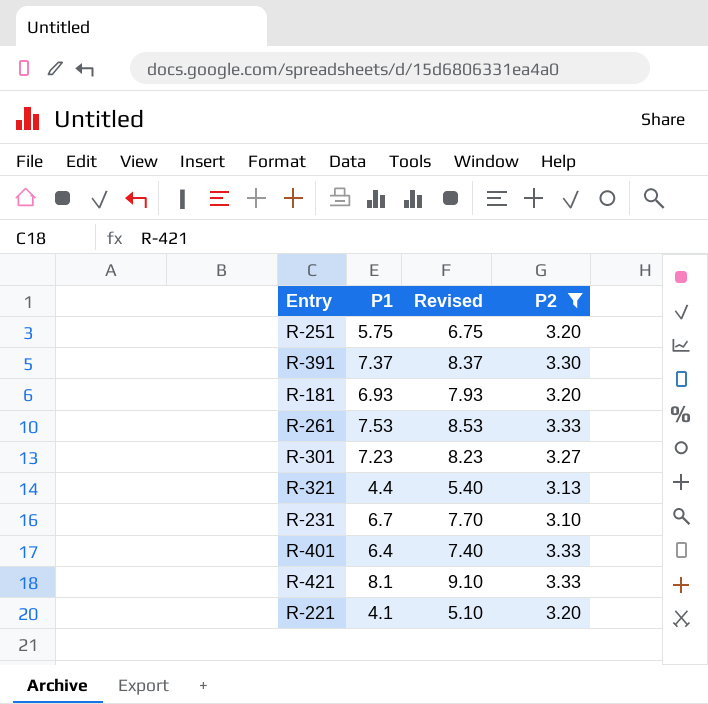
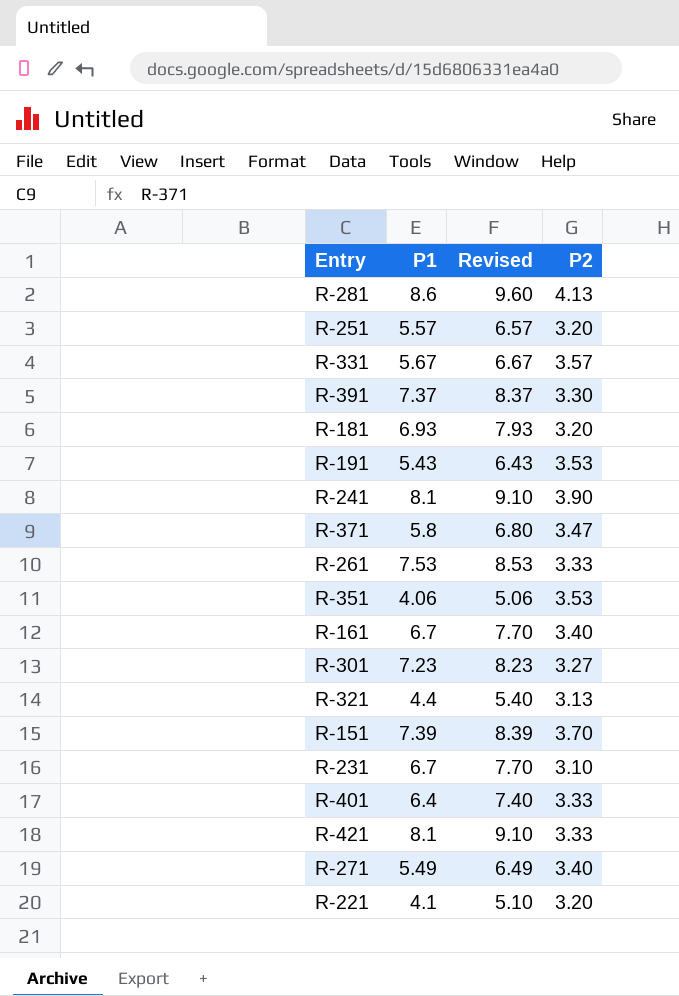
filter: P2 <= 3.33 -> none
R-251 | P1: 5.75 -> 5.57
R-251 | Revised: 6.75 -> 6.57

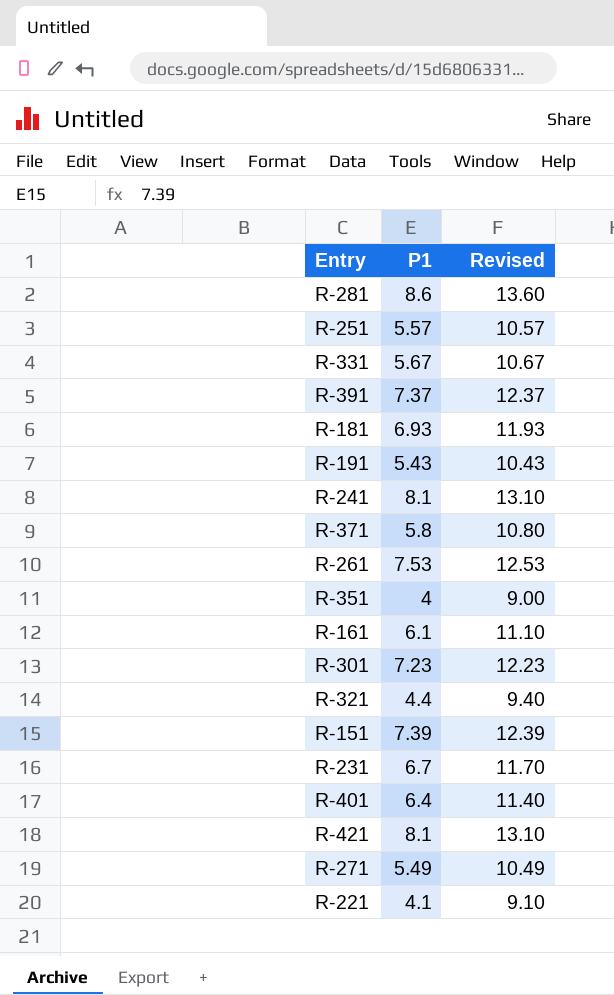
column P2 | position: 4 -> none
column Revised | formula: [P1] + 1 -> [P1] + 5
R-351 | P1: 4.06 -> 4
R-161 | P1: 6.7 -> 6.1

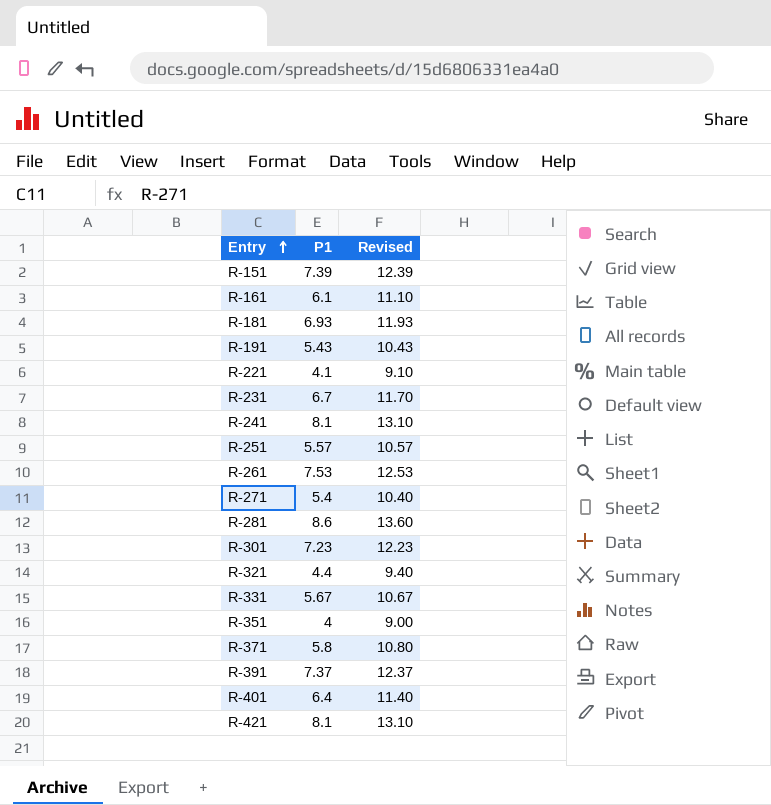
row order: none -> Entry ascending
R-271 | P1: 5.49 -> 5.4
R-271 | Revised: 10.49 -> 10.40

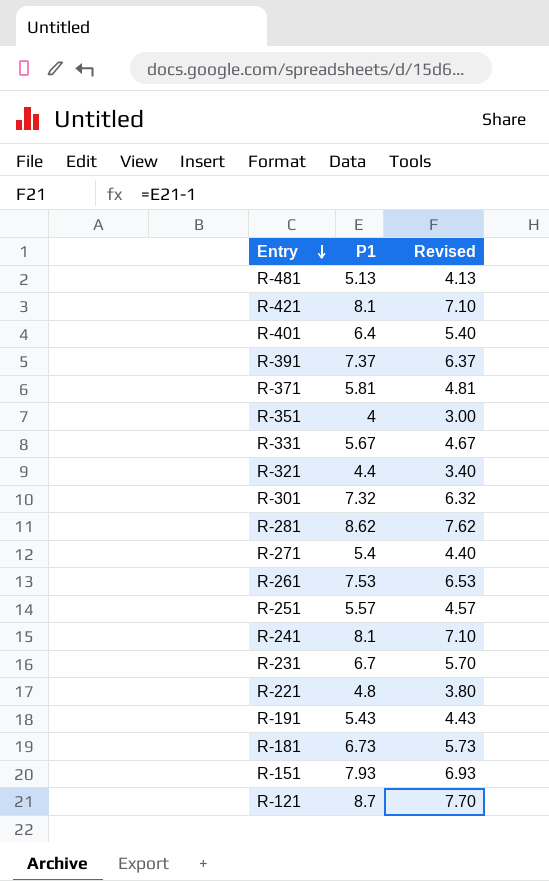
row order: Entry ascending -> Entry descending
column Revised | formula: [P1] + 5 -> [P1] - 1
row R-161: 6.1 | 11.10 -> none
row R-481: none -> 5.13 | 4.13
R-371 | P1: 5.8 -> 5.81
R-301 | P1: 7.23 -> 7.32
R-281 | P1: 8.6 -> 8.62
R-221 | P1: 4.1 -> 4.8
R-181 | P1: 6.93 -> 6.73
R-151 | P1: 7.39 -> 7.93
row R-121: none -> 8.7 | 7.70

